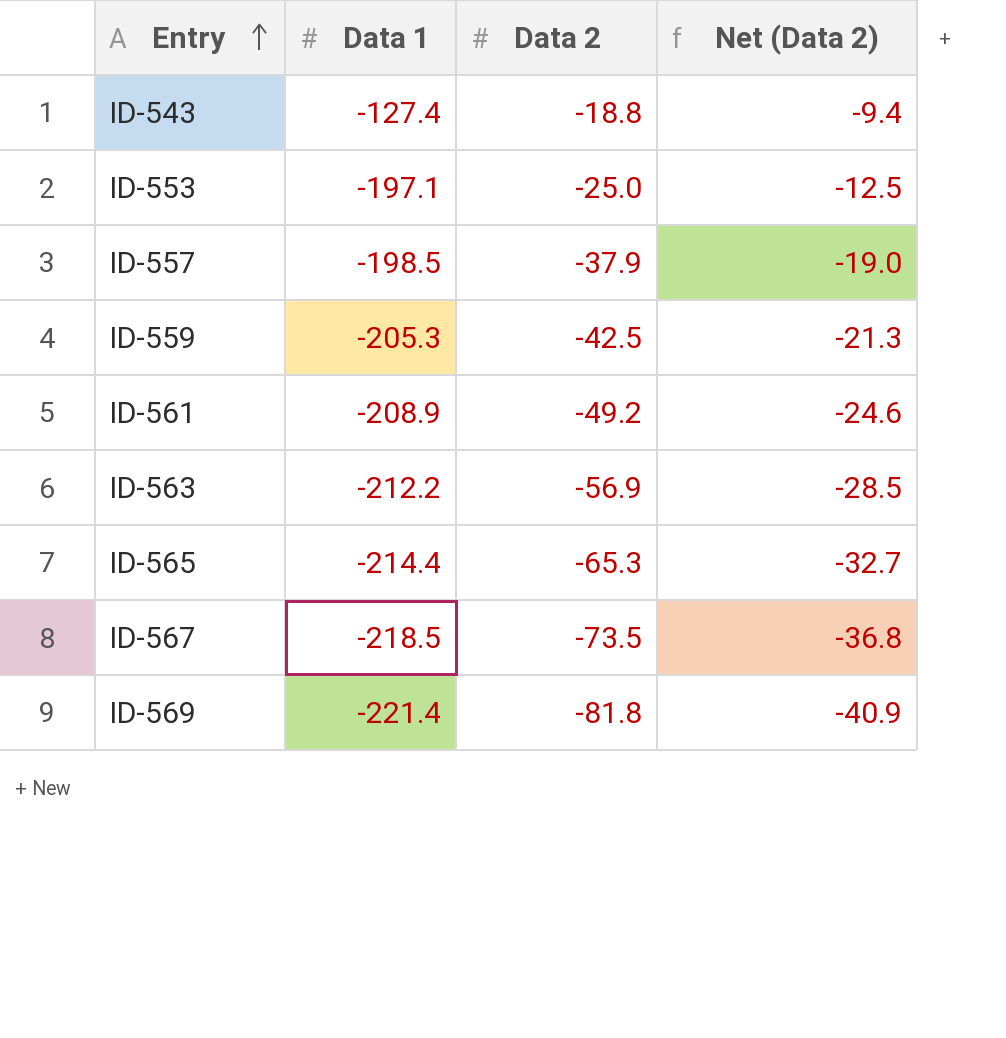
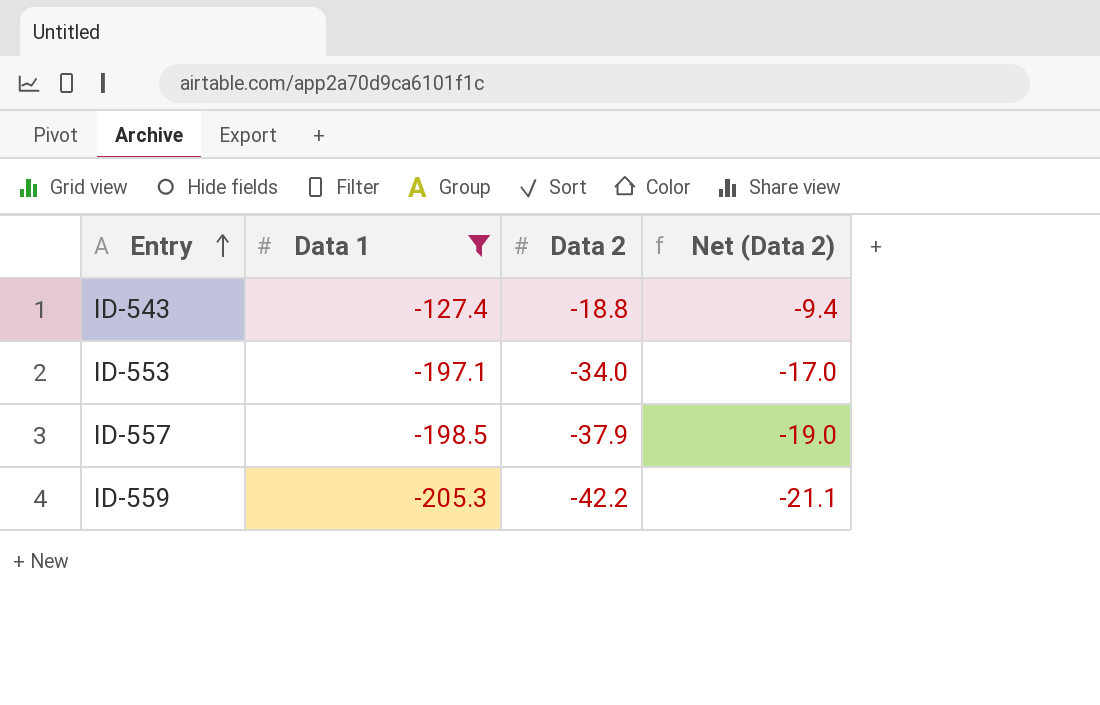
filter: none -> Data 1 >= -205.3
ID-553 | Data 2: -25.0 -> -34.0
ID-553 | Net (Data 2): -12.5 -> -17.0
ID-559 | Data 2: -42.5 -> -42.2
ID-559 | Net (Data 2): -21.3 -> -21.1

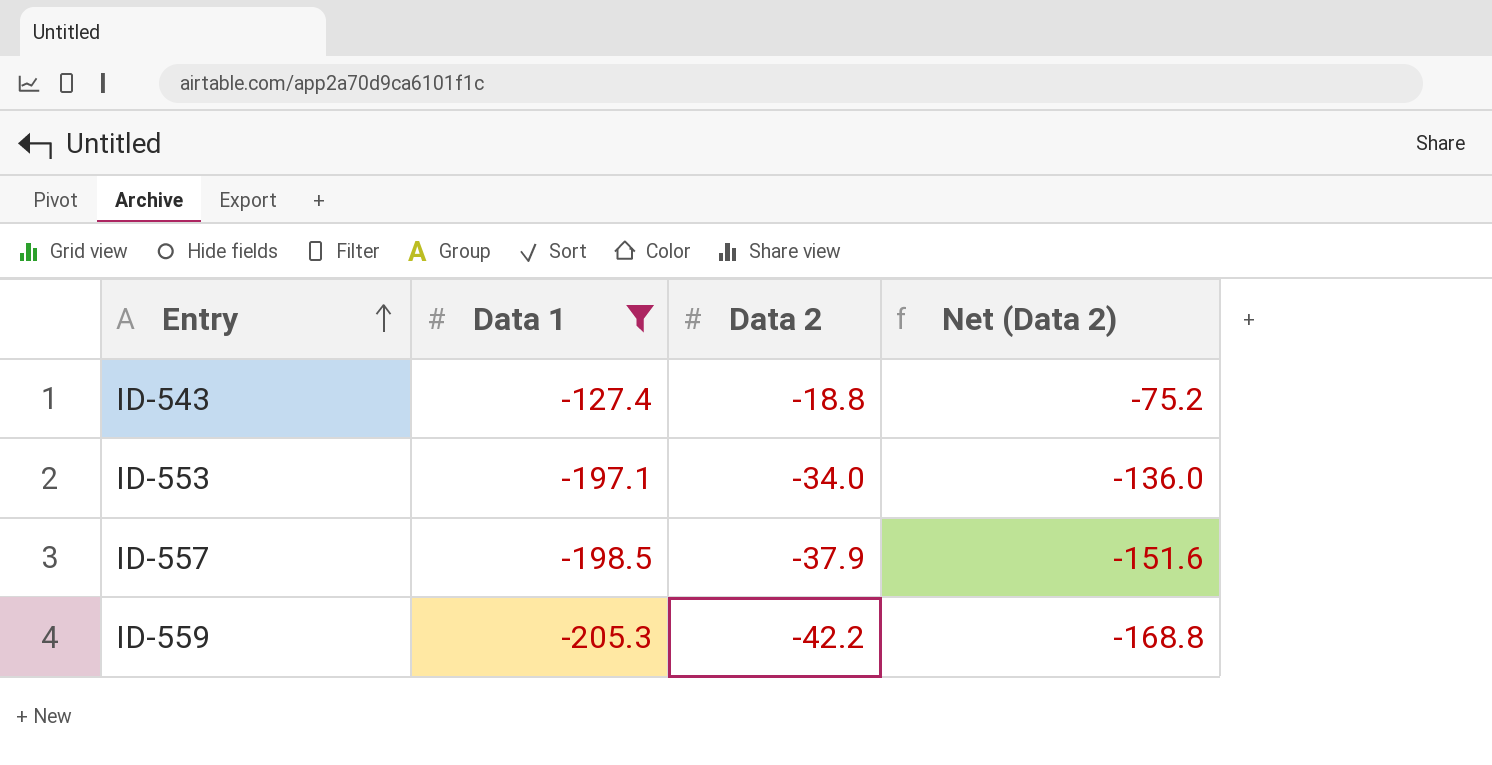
column Net (Data 2) | formula: [Data 2] * 0.5 -> [Data 2] * 4

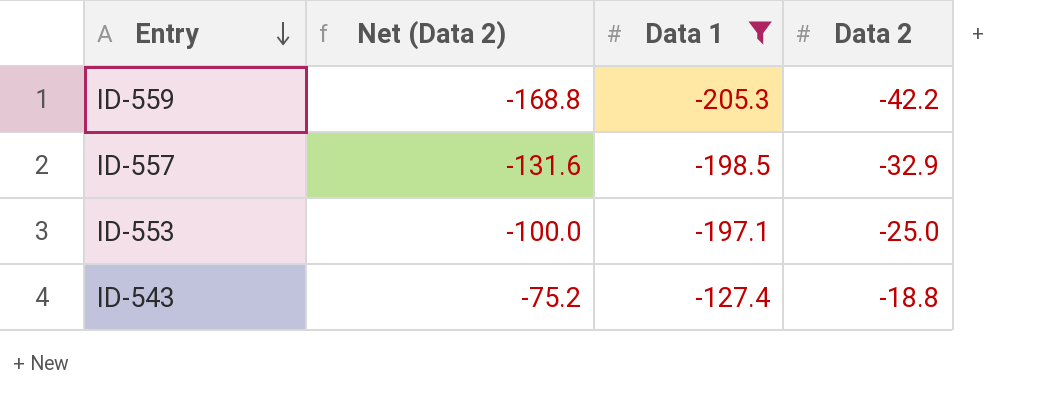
row order: Entry ascending -> Entry descending
column Net (Data 2) | position: 4 -> 2
ID-557 | Net (Data 2): -151.6 -> -131.6
ID-557 | Data 2: -37.9 -> -32.9
ID-553 | Net (Data 2): -136.0 -> -100.0
ID-553 | Data 2: -34.0 -> -25.0

